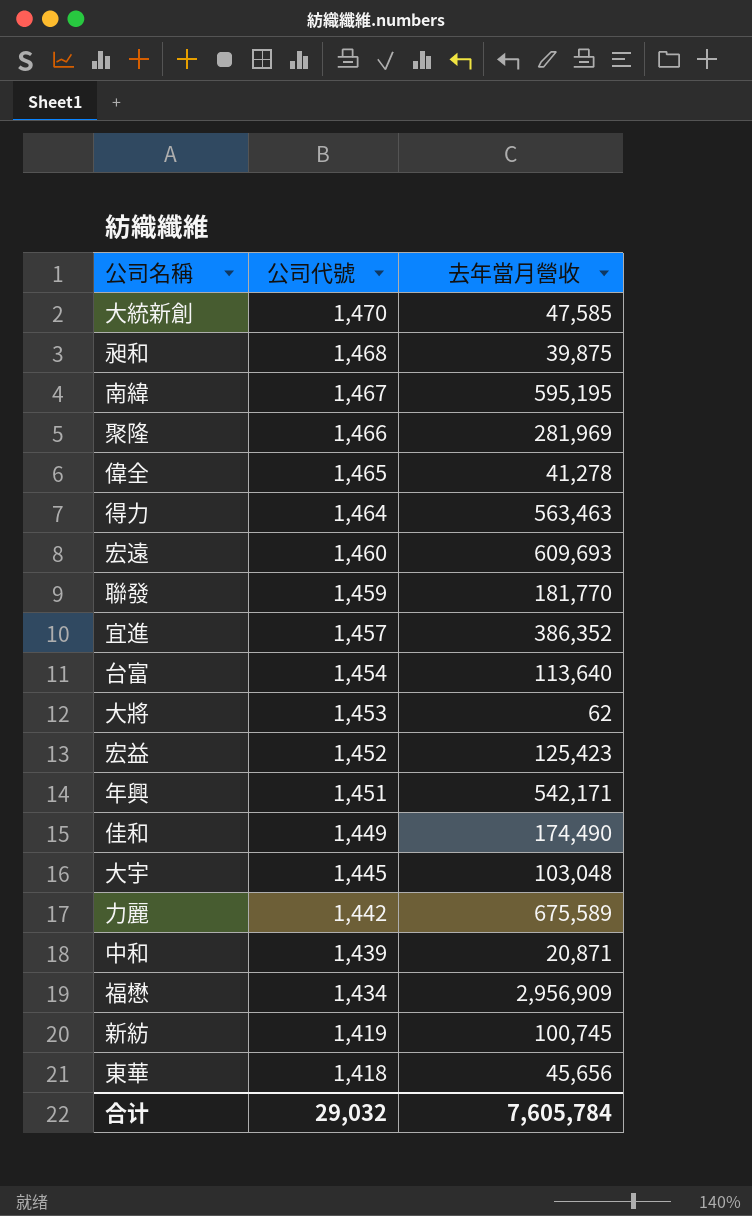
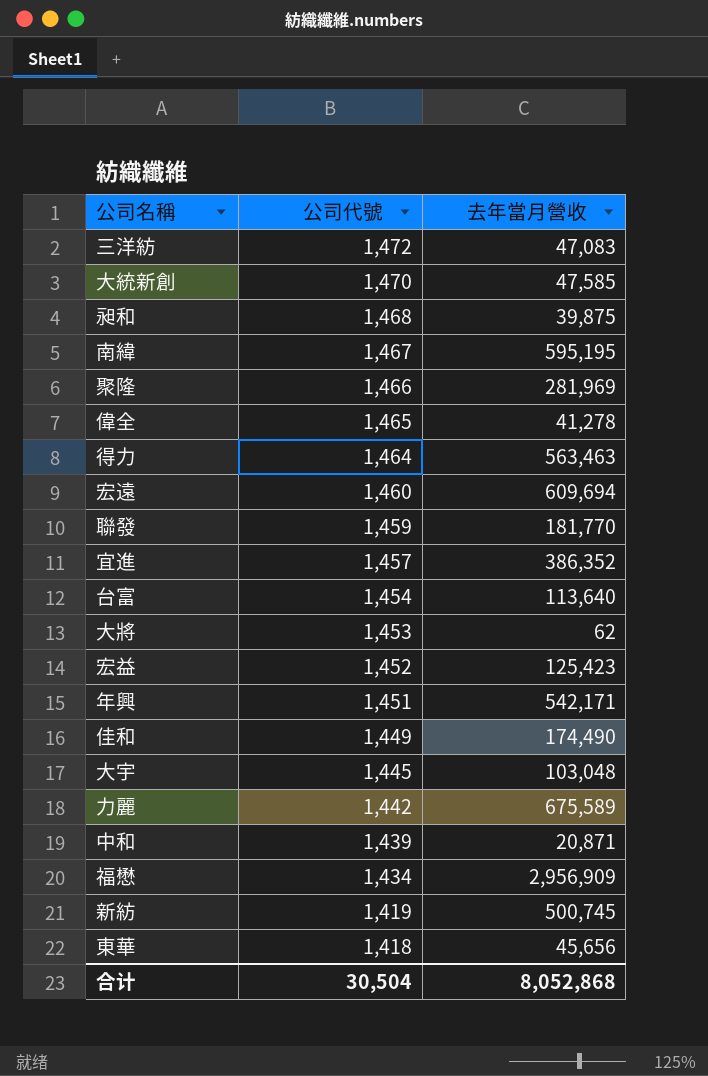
row 三洋紡: none -> 1,472 | 47,083
宏遠 | 去年當月營收: 609,693 -> 609,694
新紡 | 去年當月營收: 100,745 -> 500,745
合计 | 公司代號: 29,032 -> 30,504
合计 | 去年當月營收: 7,605,784 -> 8,052,868

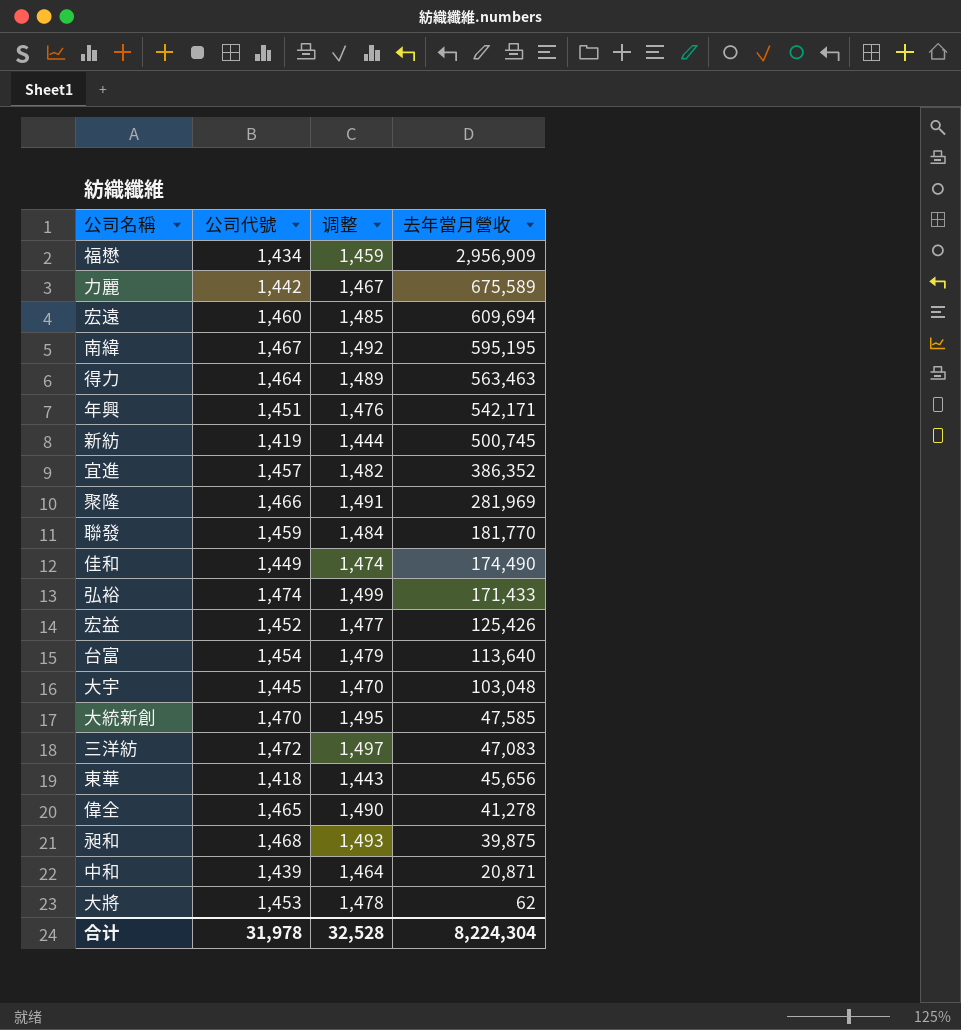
row order: 公司代號 descending -> 去年當月營收 descending
column 调整 | formula: none -> [公司代號] + 25
row 弘裕: none -> 1,474 | 1,499 | 171,433
宏益 | 去年當月營收: 125,423 -> 125,426
合计 | 公司代號: 30,504 -> 31,978
合计 | 去年當月營收: 8,052,868 -> 8,224,304

